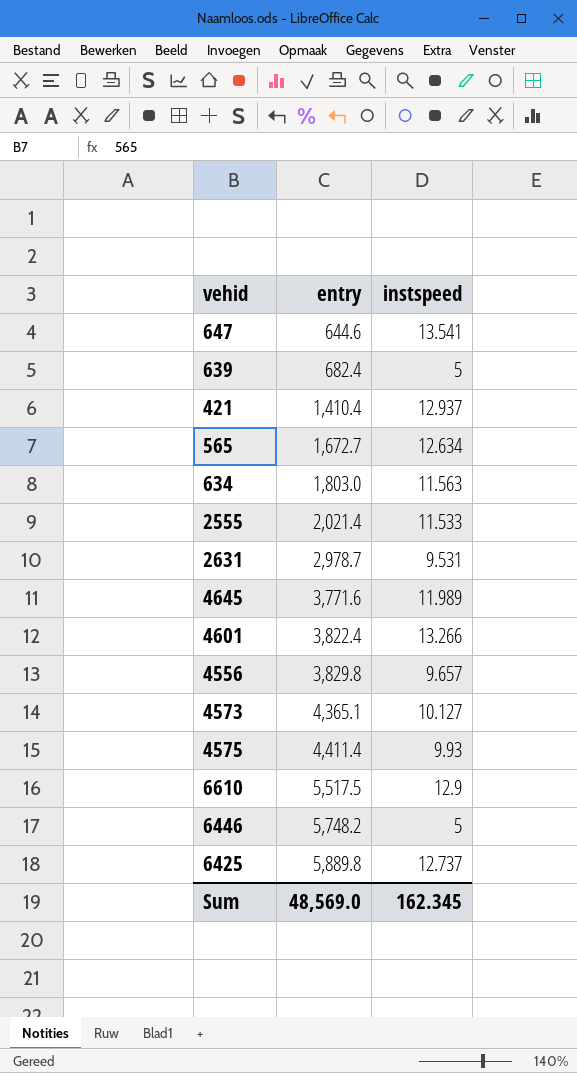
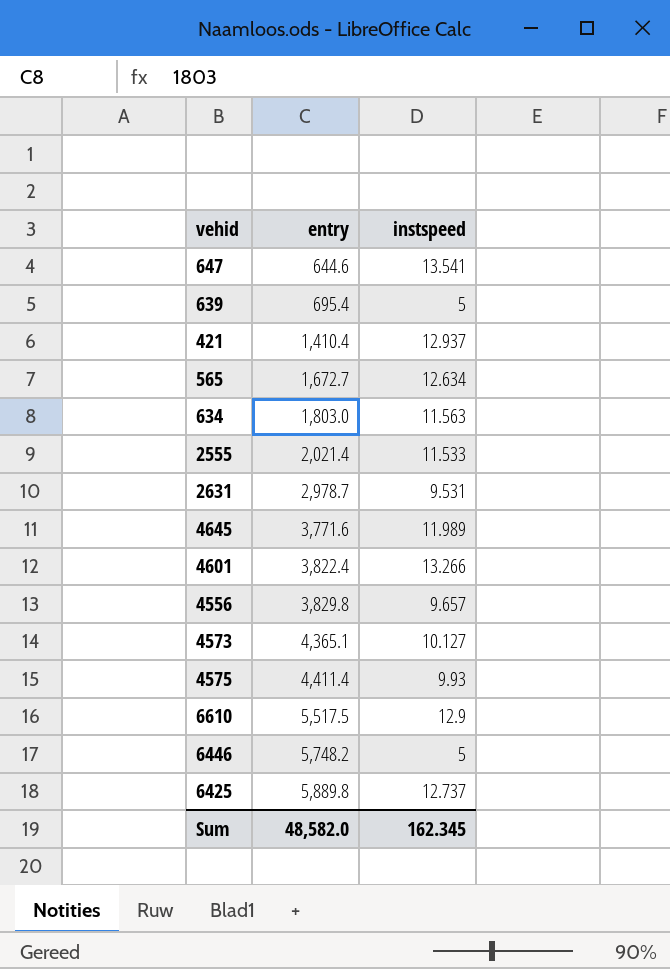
639 | entry: 682.4 -> 695.4
Sum | entry: 48,569.0 -> 48,582.0

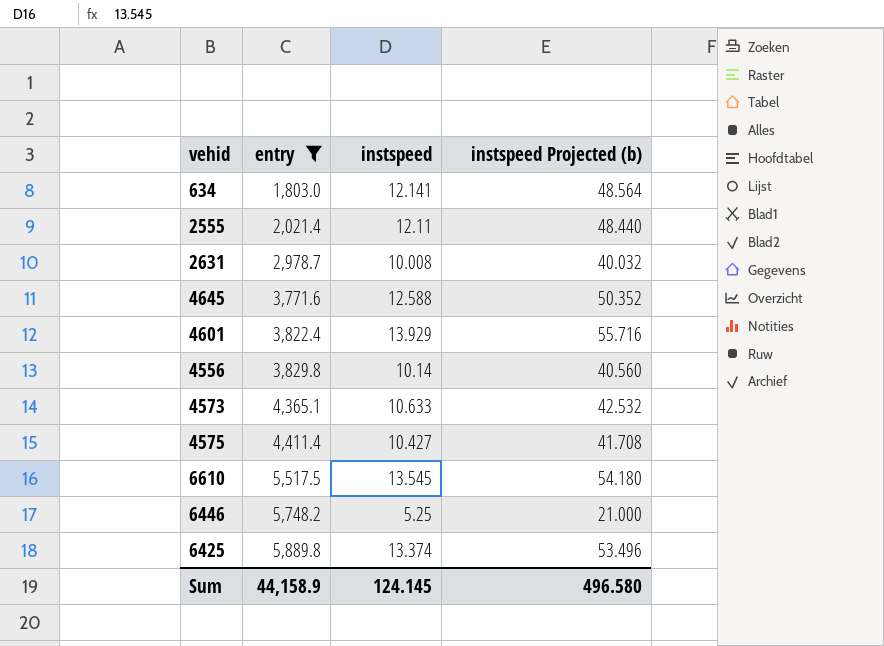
filter: none -> entry >= 1,803.0
column instspeed Projected (b) | formula: none -> [instspeed] * 4
634 | instspeed: 11.563 -> 12.141
2555 | instspeed: 11.533 -> 12.11
2631 | instspeed: 9.531 -> 10.008
4645 | instspeed: 11.989 -> 12.588
4601 | instspeed: 13.266 -> 13.929
4556 | instspeed: 9.657 -> 10.14
4573 | instspeed: 10.127 -> 10.633
4575 | instspeed: 9.93 -> 10.427
6610 | instspeed: 12.9 -> 13.545
6446 | instspeed: 5 -> 5.25
6425 | instspeed: 12.737 -> 13.374
Sum | entry: 48,582.0 -> 44,158.9
Sum | instspeed: 162.345 -> 124.145

